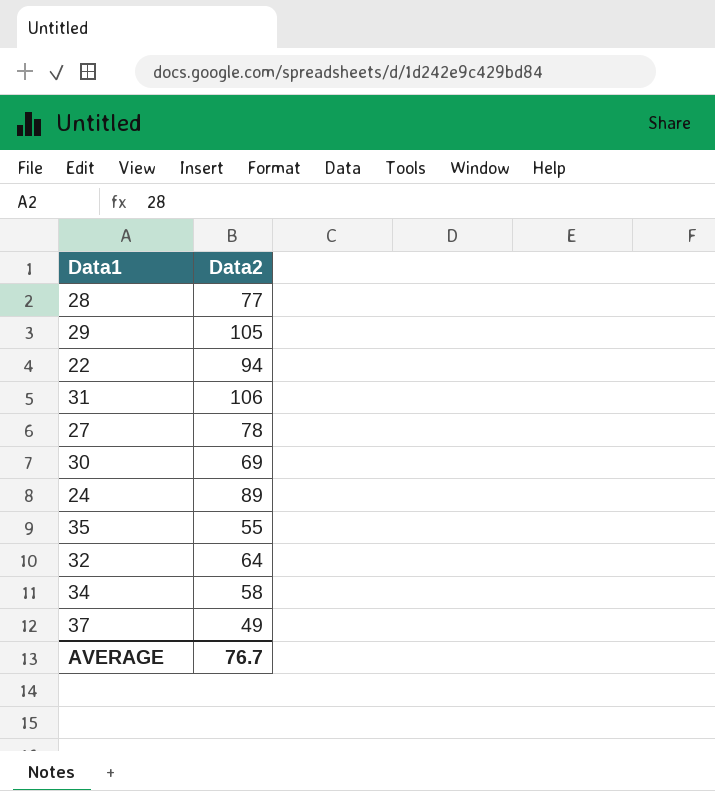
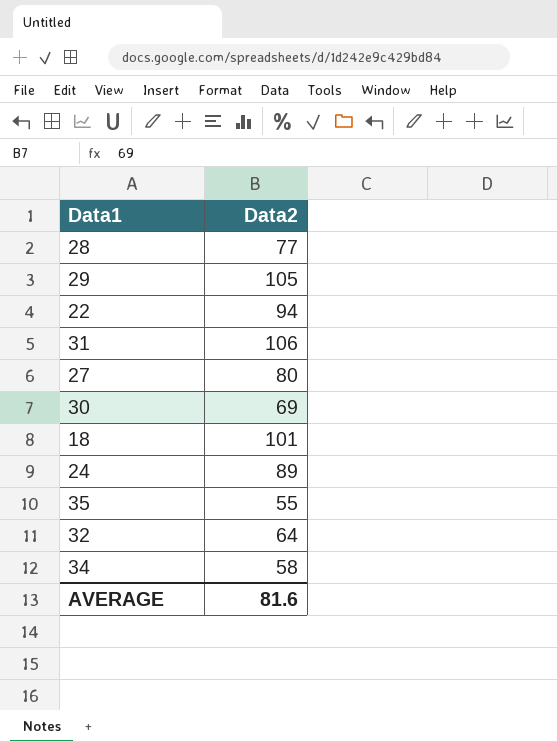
row 37: 49 -> none
27 | Data2: 78 -> 80
row 18: none -> 101
AVERAGE | Data2: 76.7 -> 81.6

